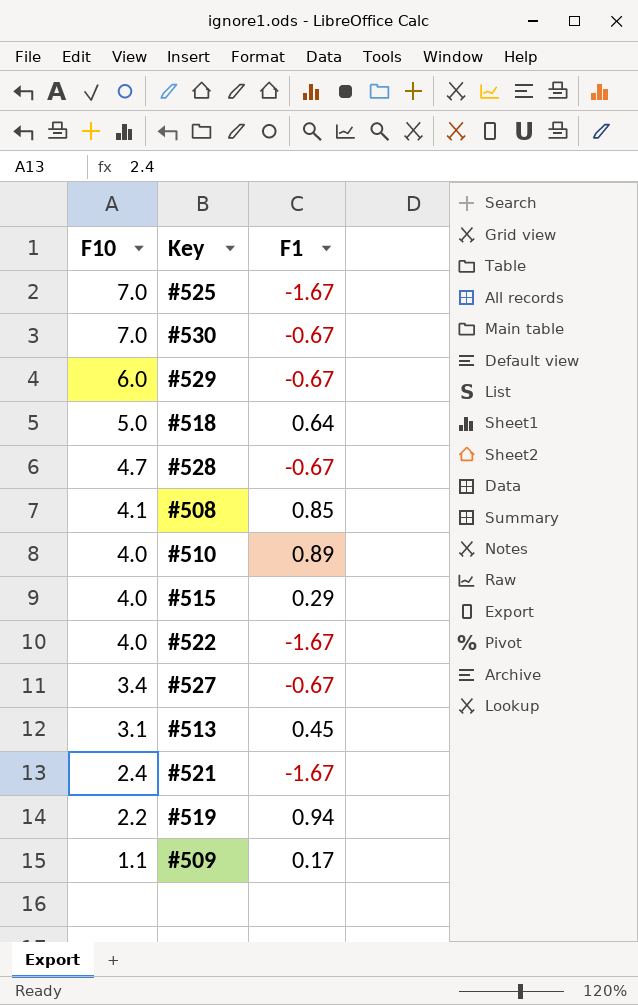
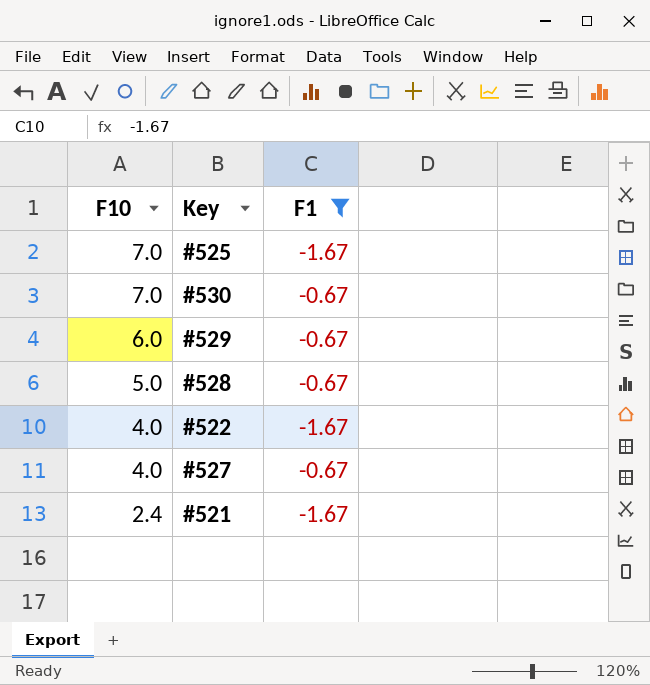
filter: none -> F1 <= -0.67
#528 | F10: 4.7 -> 5.0
#527 | F10: 3.4 -> 4.0

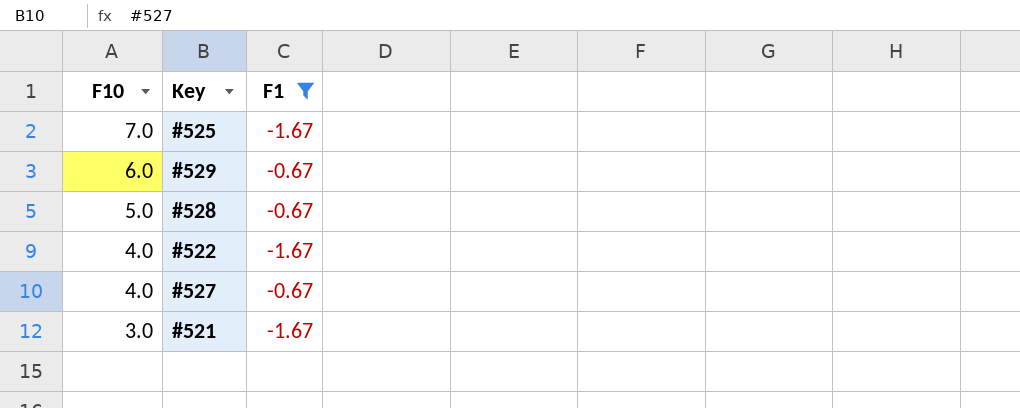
row #530: 7.0 | -0.67 -> none
#521 | F10: 2.4 -> 3.0

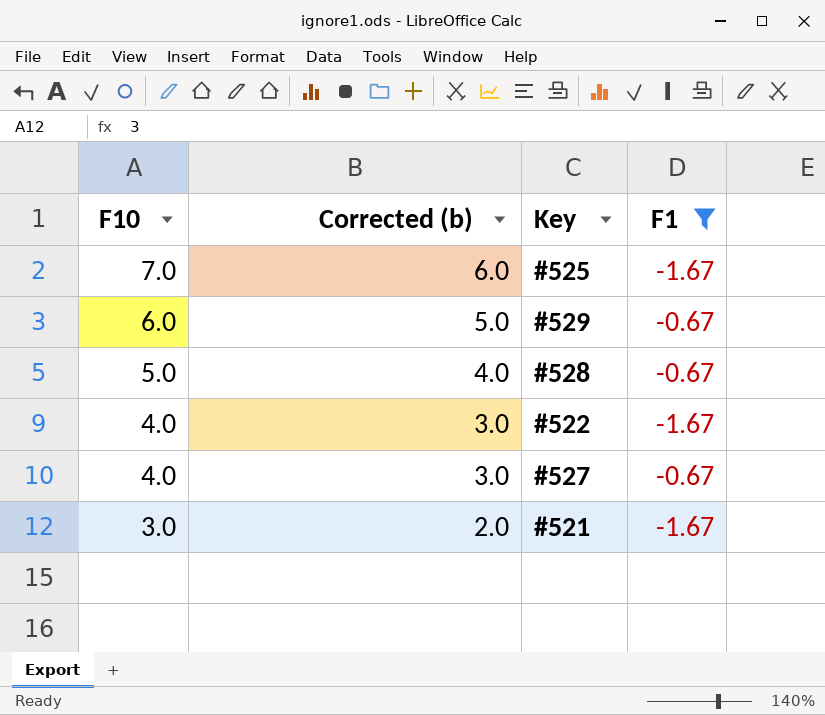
column Corrected (b) | formula: none -> [F10] - 1

